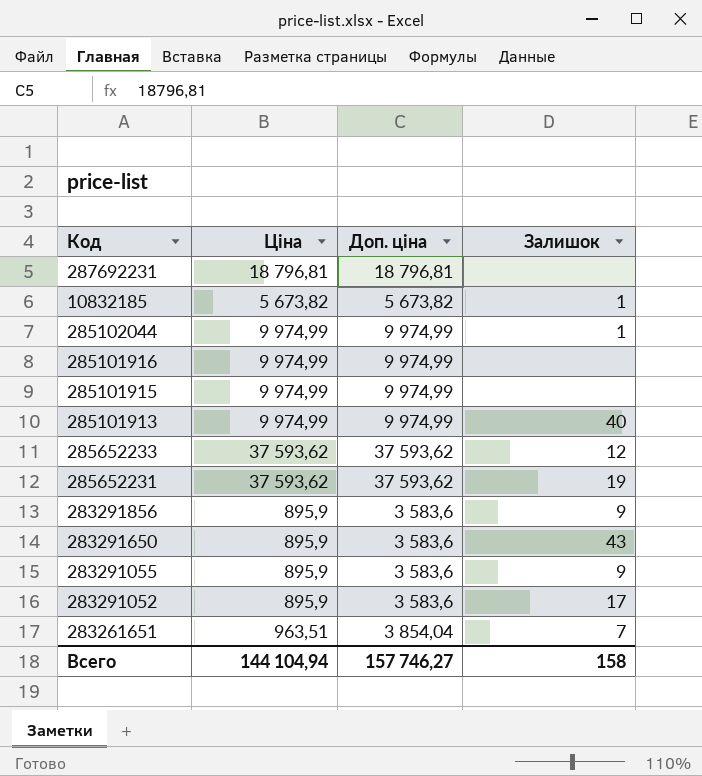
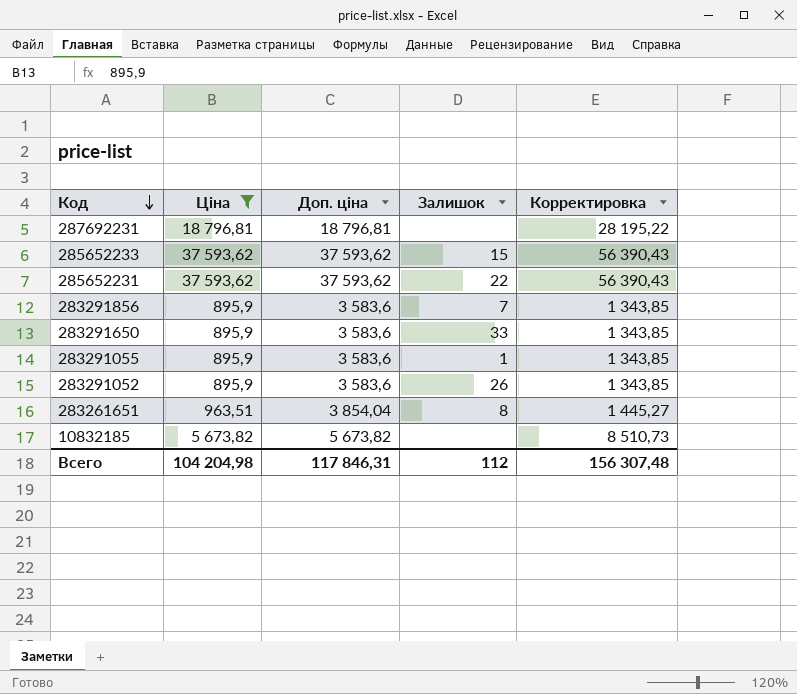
filter: none -> Ціна != 9 974,99
row order: none -> Код descending
column Корректировка | formula: none -> [Ціна] * 1,5
285652233 | Залишок: 12 -> 15
285652231 | Залишок: 19 -> 22
283291856 | Залишок: 9 -> 7
283291650 | Залишок: 43 -> 33
283291055 | Залишок: 9 -> 1
283291052 | Залишок: 17 -> 26
283261651 | Залишок: 7 -> 8
10832185 | Залишок: 1 -> none
Всего | Ціна: 144 104,94 -> 104 204,98
Всего | Доп. ціна: 157 746,27 -> 117 846,31
Всего | Залишок: 158 -> 112

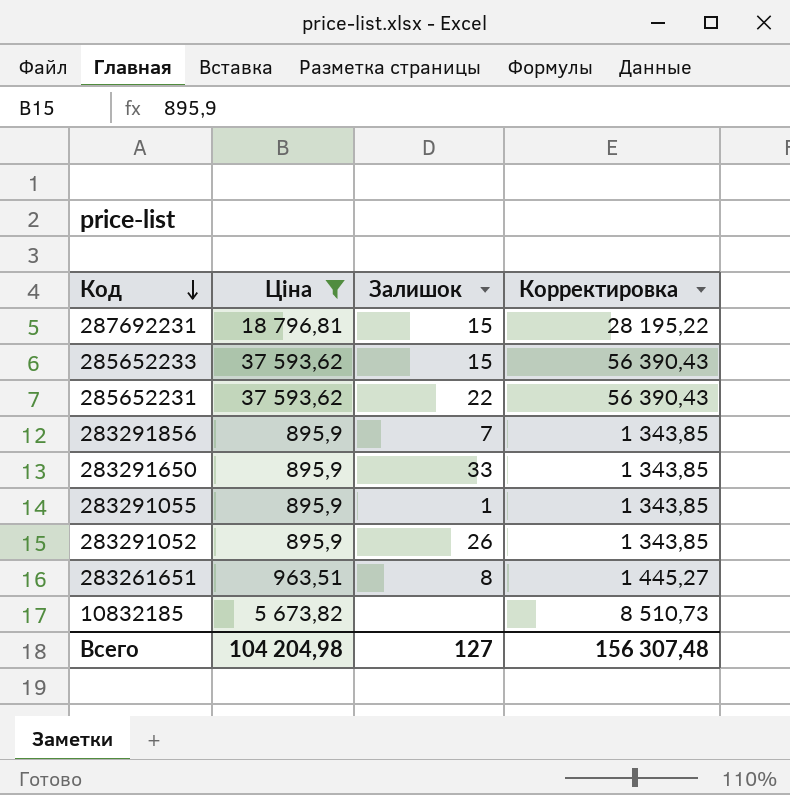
column Доп. ціна | position: 3 -> none
287692231 | Залишок: none -> 15
Всего | Залишок: 112 -> 127

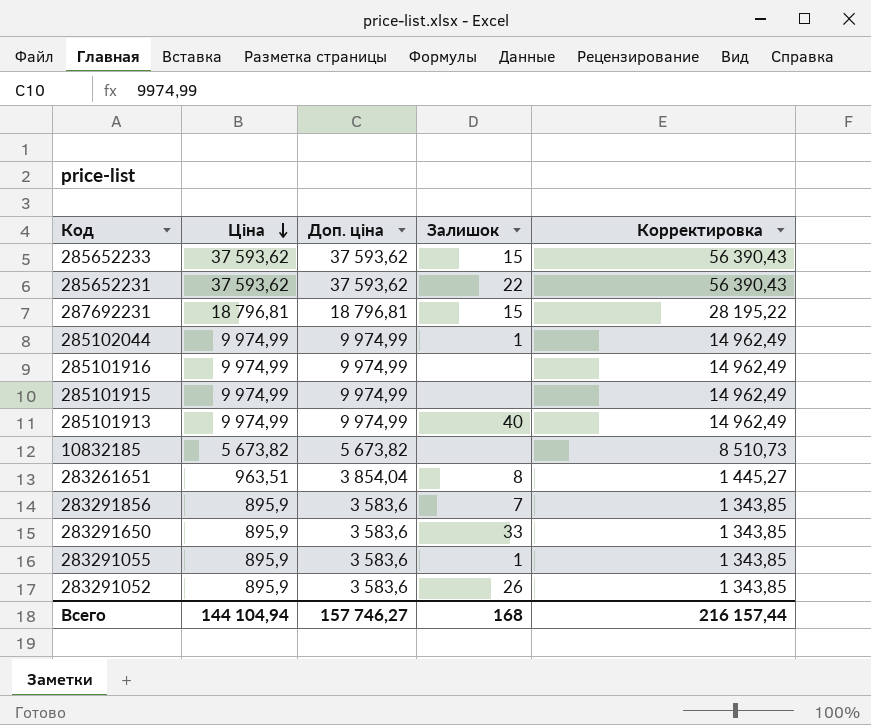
filter: Ціна != 9 974,99 -> none
row order: Код descending -> Ціна descending
column Доп. ціна | position: none -> 3
Всего | Ціна: 104 204,98 -> 144 104,94
Всего | Залишок: 127 -> 168
Всего | Корректировка: 156 307,48 -> 216 157,44

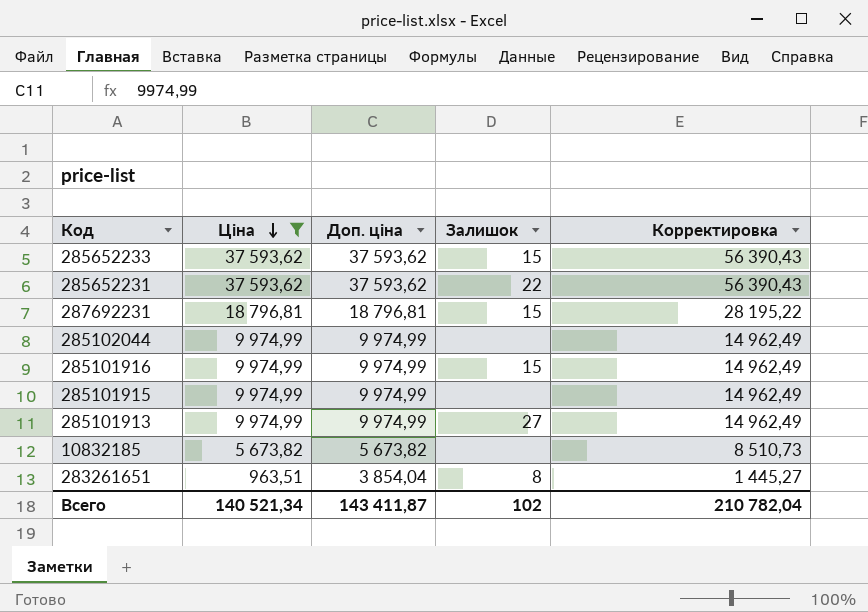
filter: none -> Ціна != 895,9
285102044 | Залишок: 1 -> none
285101916 | Залишок: none -> 15
285101913 | Залишок: 40 -> 27
Всего | Ціна: 144 104,94 -> 140 521,34
Всего | Доп. ціна: 157 746,27 -> 143 411,87
Всего | Залишок: 168 -> 102
Всего | Корректировка: 216 157,44 -> 210 782,04

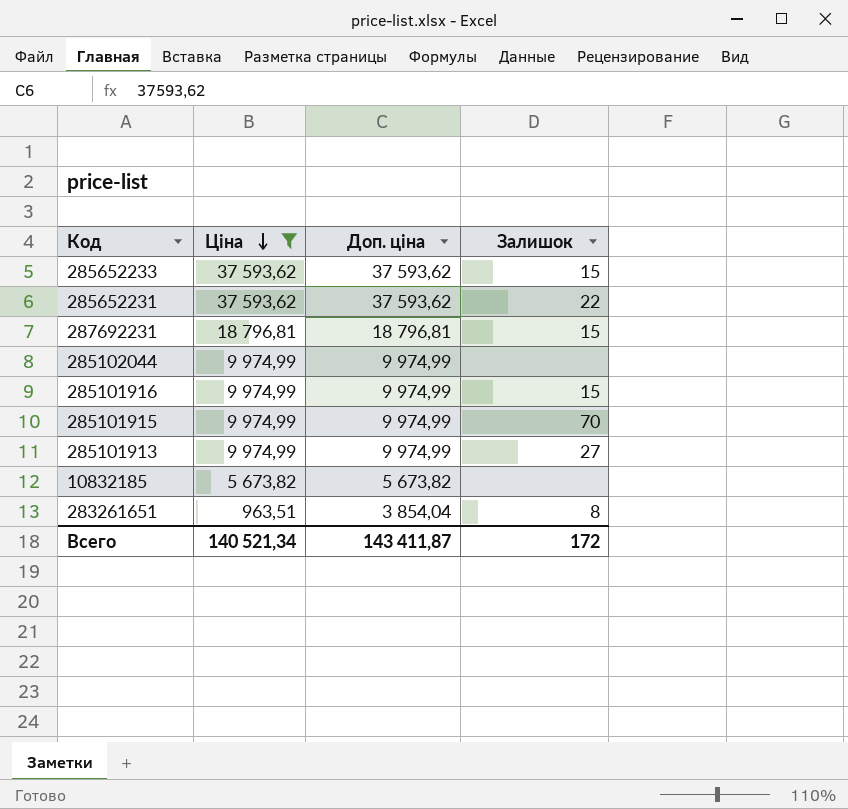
column Корректировка | formula: [Ціна] * 1,5 -> none
285101915 | Залишок: none -> 70
Всего | Залишок: 102 -> 172

